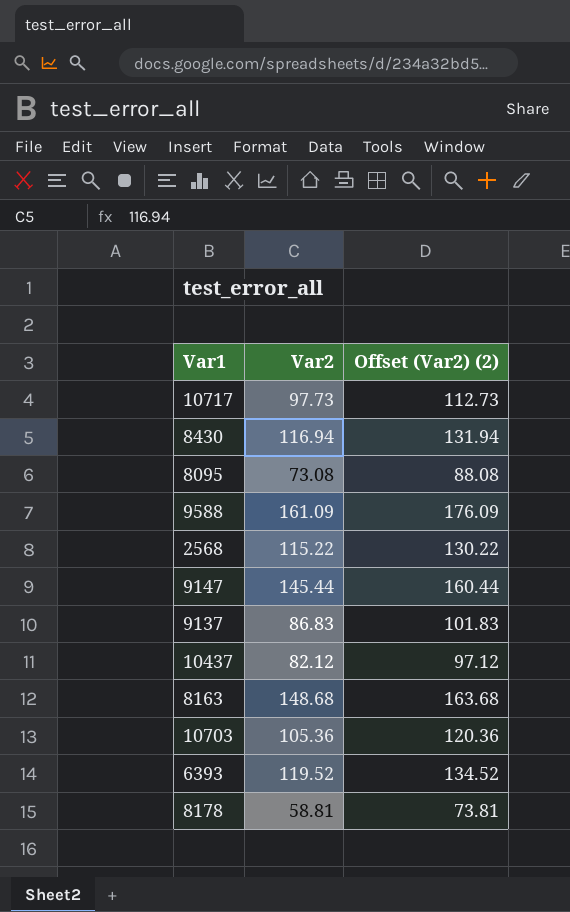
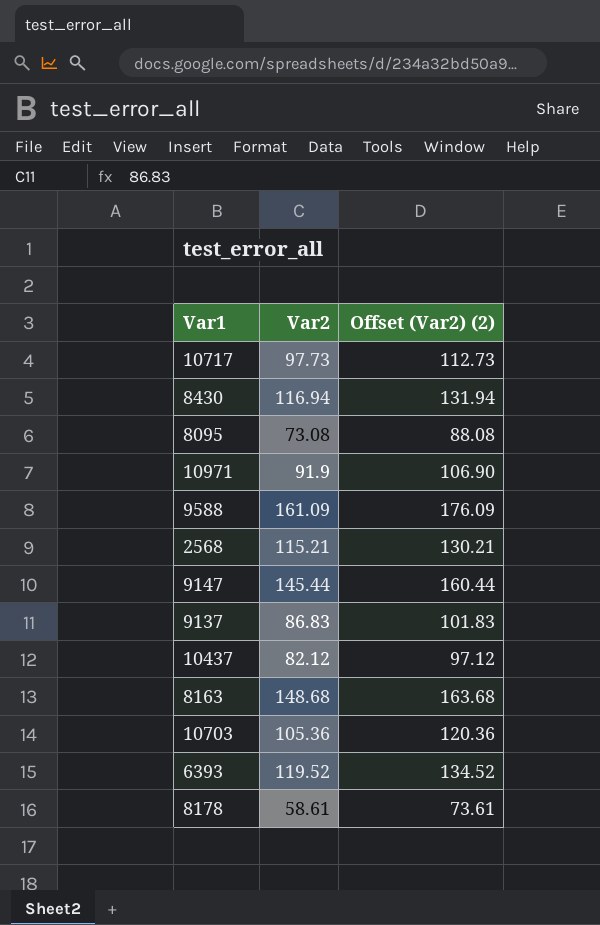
row 10971: none -> 91.9 | 106.90
2568 | Var2: 115.22 -> 115.21
2568 | Offset (Var2) (2): 130.22 -> 130.21
8178 | Var2: 58.81 -> 58.61
8178 | Offset (Var2) (2): 73.81 -> 73.61

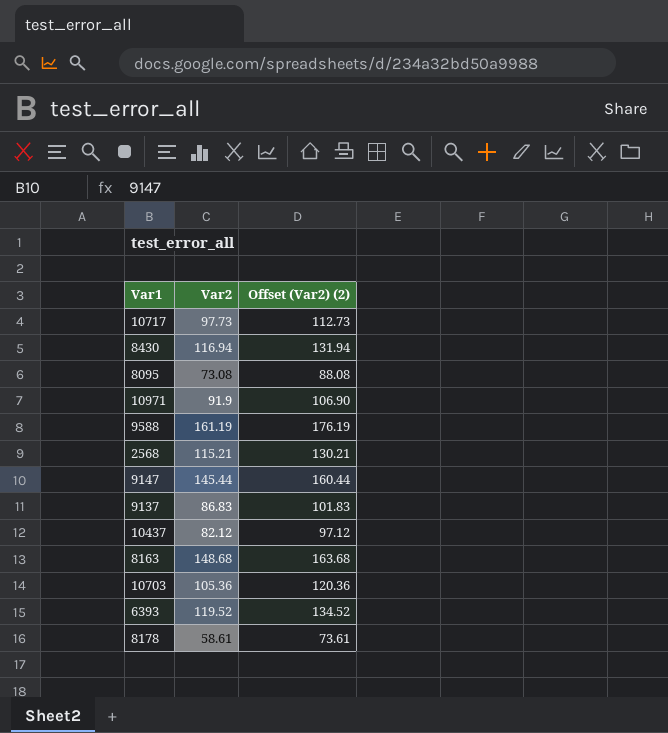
9588 | Var2: 161.09 -> 161.19
9588 | Offset (Var2) (2): 176.09 -> 176.19

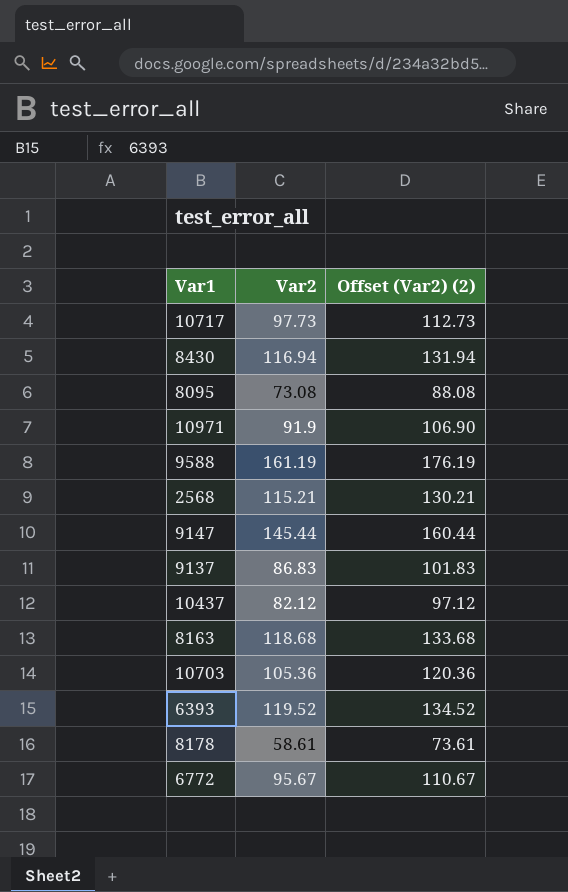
8163 | Var2: 148.68 -> 118.68
8163 | Offset (Var2) (2): 163.68 -> 133.68
row 6772: none -> 95.67 | 110.67

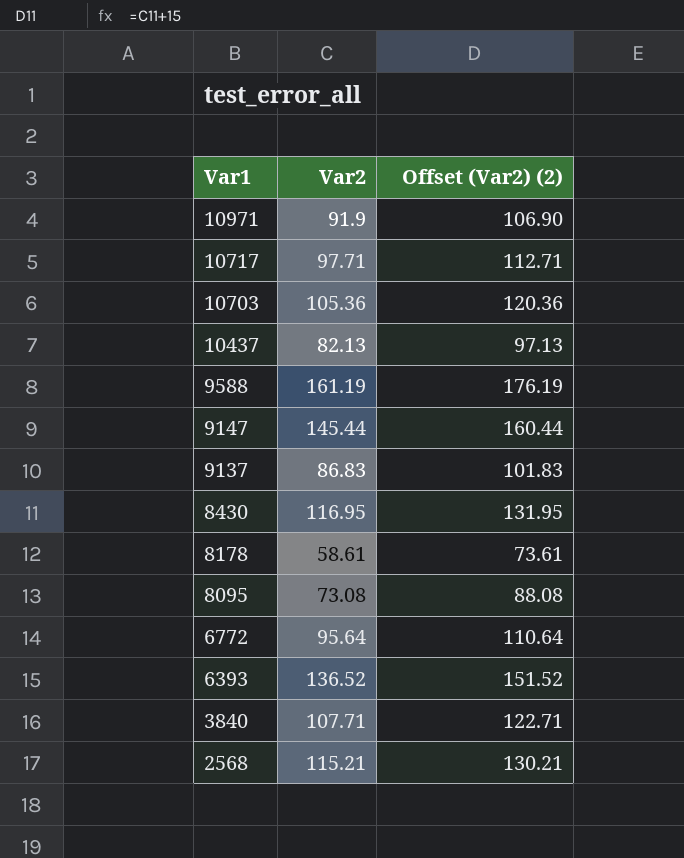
row order: none -> Var1 descending
row 8163: 118.68 | 133.68 -> none
10717 | Var2: 97.73 -> 97.71
10717 | Offset (Var2) (2): 112.73 -> 112.71
10437 | Var2: 82.12 -> 82.13
10437 | Offset (Var2) (2): 97.12 -> 97.13
8430 | Var2: 116.94 -> 116.95
8430 | Offset (Var2) (2): 131.94 -> 131.95
6772 | Var2: 95.67 -> 95.64
6772 | Offset (Var2) (2): 110.67 -> 110.64
6393 | Var2: 119.52 -> 136.52
6393 | Offset (Var2) (2): 134.52 -> 151.52
row 3840: none -> 107.71 | 122.71

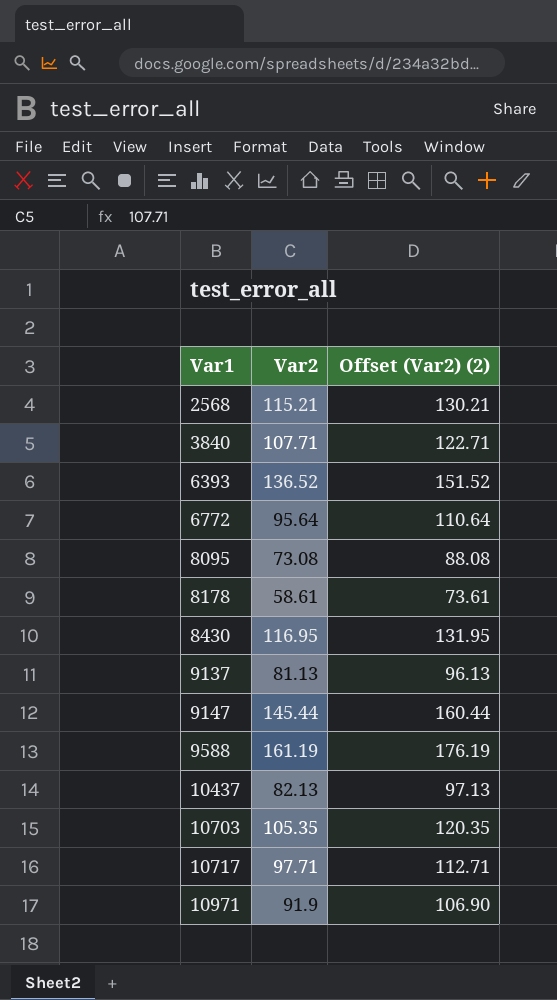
row order: Var1 descending -> Var1 ascending
9137 | Var2: 86.83 -> 81.13
9137 | Offset (Var2) (2): 101.83 -> 96.13
10703 | Var2: 105.36 -> 105.35
10703 | Offset (Var2) (2): 120.36 -> 120.35

